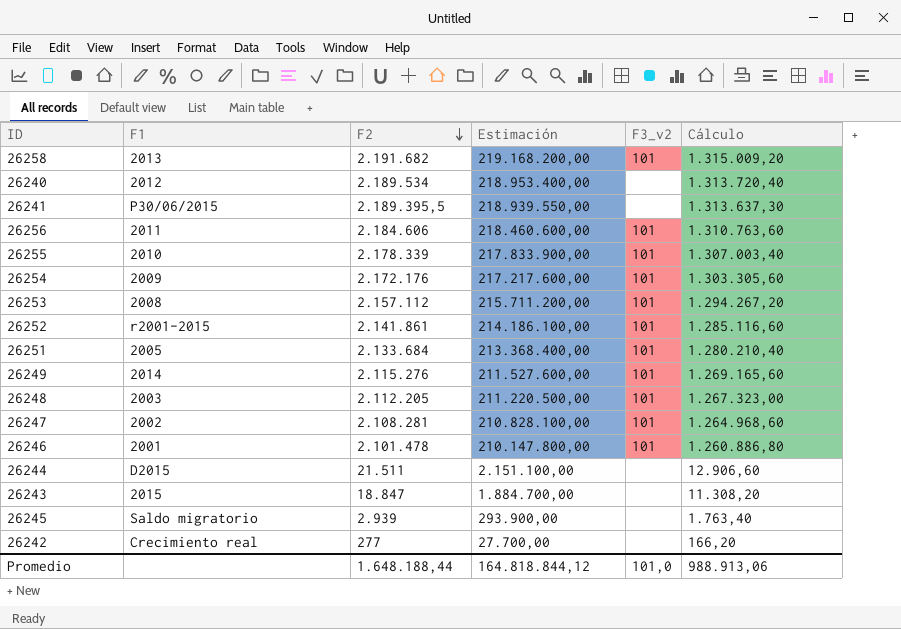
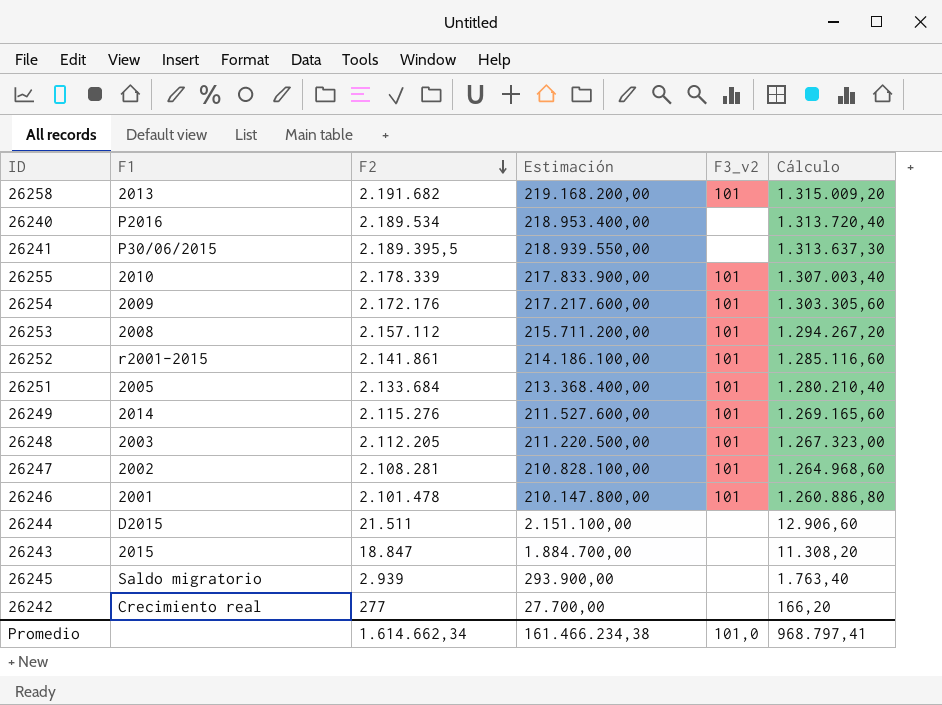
row 26256: 2011 | 2.184.606 | 218.460.600,00 | 101 | 1.310.763,60 -> none
26240 | F1: 2012 -> P2016
Promedio | F2: 1.648.188,44 -> 1.614.662,34
Promedio | Estimación: 164.818.844,12 -> 161.466.234,38
Promedio | Cálculo: 988.913,06 -> 968.797,41

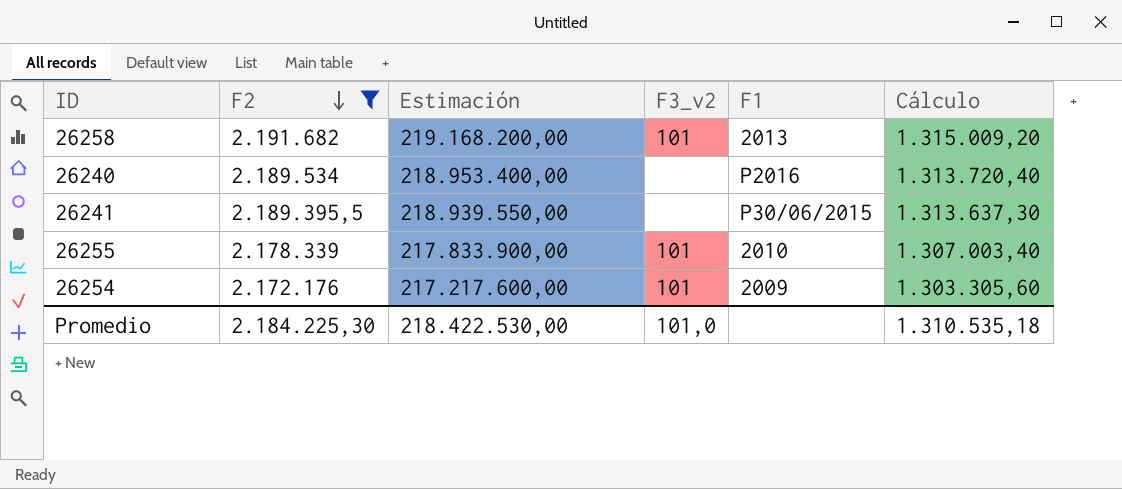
filter: none -> F2 >= 2.172.176
column F1 | position: 2 -> 5
Promedio | F2: 1.614.662,34 -> 2.184.225,30
Promedio | Estimación: 161.466.234,38 -> 218.422.530,00
Promedio | Cálculo: 968.797,41 -> 1.310.535,18

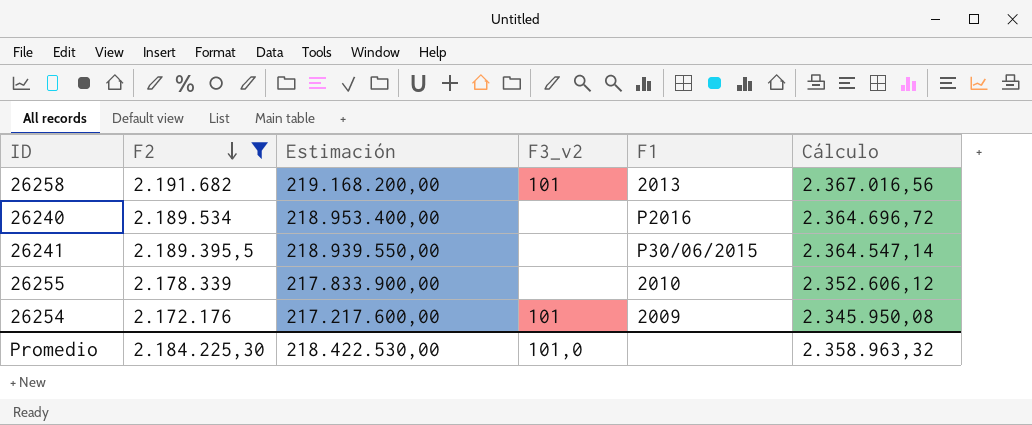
column Cálculo | formula: [F2] * 0,6 -> [F2] * 1,08
26255 | F3_v2: 101 -> none
Promedio | Cálculo: 1.310.535,18 -> 2.358.963,32

